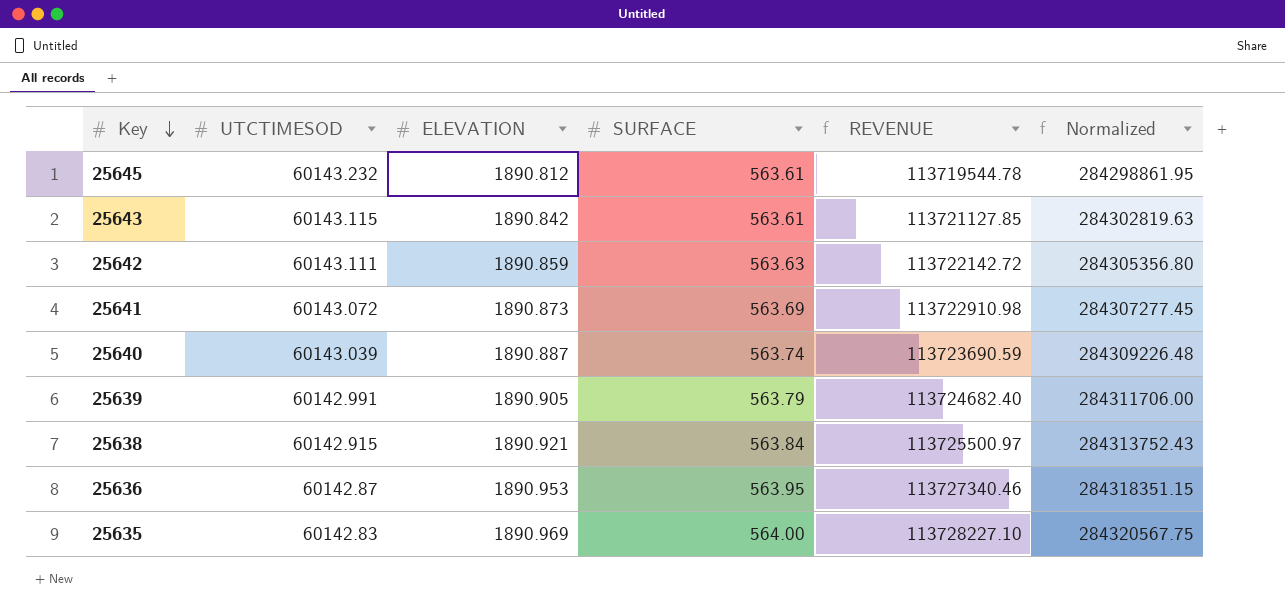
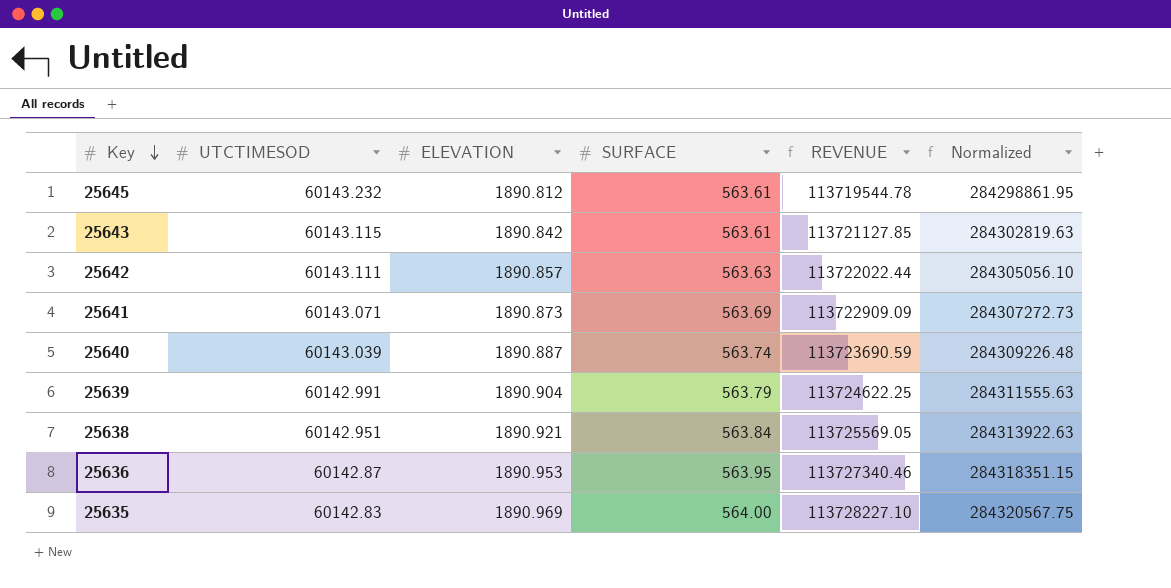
25642 | ELEVATION: 1890.859 -> 1890.857
25642 | REVENUE: 113722142.72 -> 113722022.44
25642 | Normalized: 284305356.80 -> 284305056.10
25641 | UTCTIMESOD: 60143.072 -> 60143.071
25641 | REVENUE: 113722910.98 -> 113722909.09
25641 | Normalized: 284307277.45 -> 284307272.73
25639 | ELEVATION: 1890.905 -> 1890.904
25639 | REVENUE: 113724682.40 -> 113724622.25
25639 | Normalized: 284311706.00 -> 284311555.63
25638 | UTCTIMESOD: 60142.915 -> 60142.951
25638 | REVENUE: 113725500.97 -> 113725569.05
25638 | Normalized: 284313752.43 -> 284313922.63

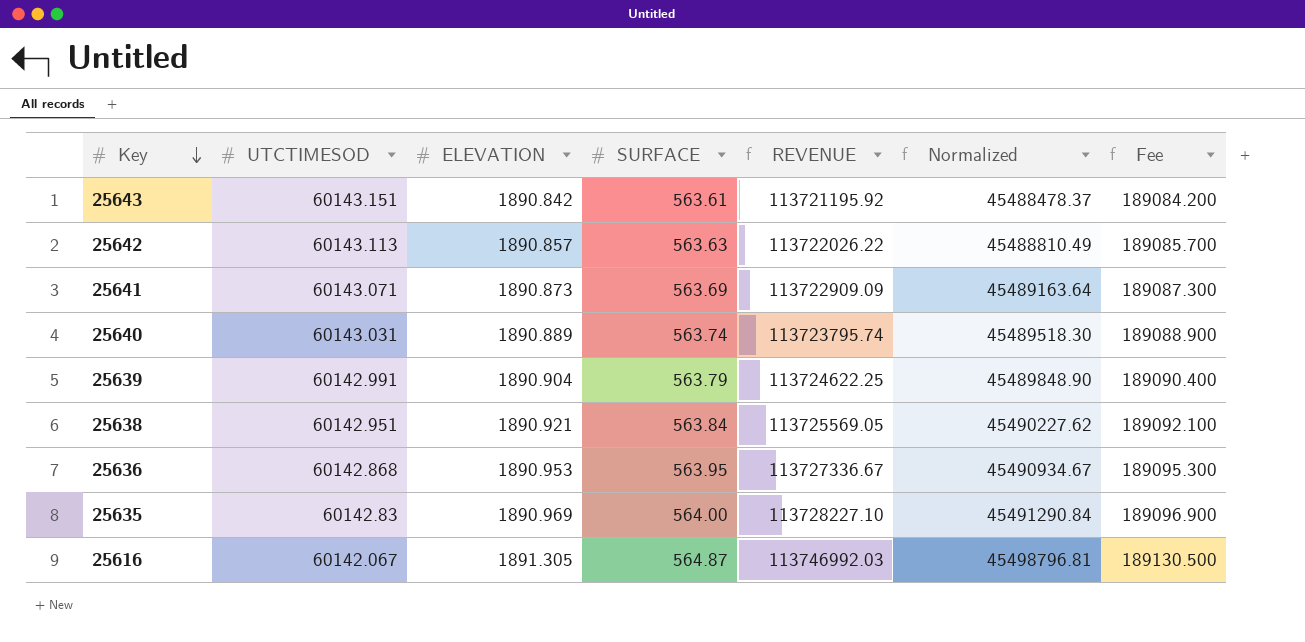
column Normalized | formula: [REVENUE] * 2.5 -> [REVENUE] * 0.4
column Fee | formula: none -> [ELEVATION] * 100
row 25645: 60143.232 | 1890.812 | 563.61 | 113719544.78 | 284298861.95 -> none
25643 | UTCTIMESOD: 60143.115 -> 60143.151
25643 | REVENUE: 113721127.85 -> 113721195.92
25642 | UTCTIMESOD: 60143.111 -> 60143.113
25642 | REVENUE: 113722022.44 -> 113722026.22
25640 | UTCTIMESOD: 60143.039 -> 60143.031
25640 | ELEVATION: 1890.887 -> 1890.889
25640 | REVENUE: 113723690.59 -> 113723795.74
25636 | UTCTIMESOD: 60142.87 -> 60142.868
25636 | REVENUE: 113727340.46 -> 113727336.67
row 25616: none -> 60142.067 | 1891.305 | 564.87 | 113746992.03 | 45498796.81 | 189130.500

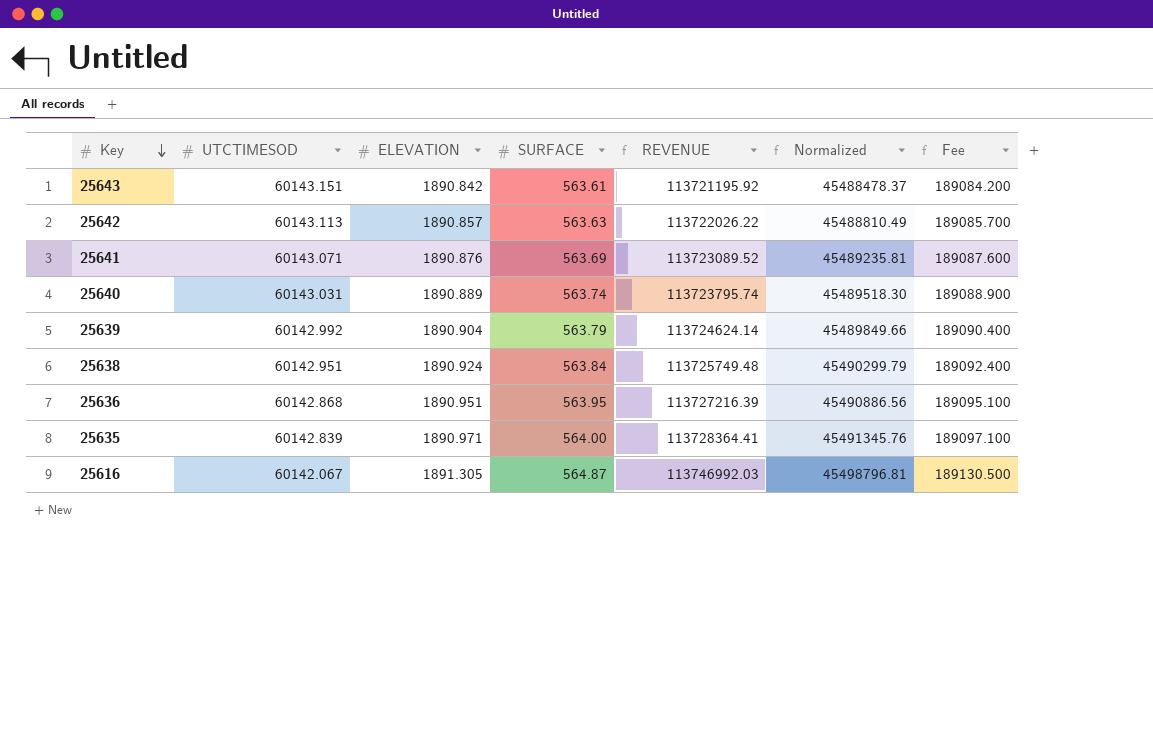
25641 | ELEVATION: 1890.873 -> 1890.876
25641 | REVENUE: 113722909.09 -> 113723089.52
25641 | Normalized: 45489163.64 -> 45489235.81
25641 | Fee: 189087.300 -> 189087.600
25639 | UTCTIMESOD: 60142.991 -> 60142.992
25639 | REVENUE: 113724622.25 -> 113724624.14
25639 | Normalized: 45489848.90 -> 45489849.66
25638 | ELEVATION: 1890.921 -> 1890.924
25638 | REVENUE: 113725569.05 -> 113725749.48
25638 | Normalized: 45490227.62 -> 45490299.79
25638 | Fee: 189092.100 -> 189092.400
25636 | ELEVATION: 1890.953 -> 1890.951
25636 | REVENUE: 113727336.67 -> 113727216.39
25636 | Normalized: 45490934.67 -> 45490886.56
25636 | Fee: 189095.300 -> 189095.100
25635 | UTCTIMESOD: 60142.83 -> 60142.839
25635 | ELEVATION: 1890.969 -> 1890.971
25635 | REVENUE: 113728227.10 -> 113728364.41
25635 | Normalized: 45491290.84 -> 45491345.76
25635 | Fee: 189096.900 -> 189097.100

